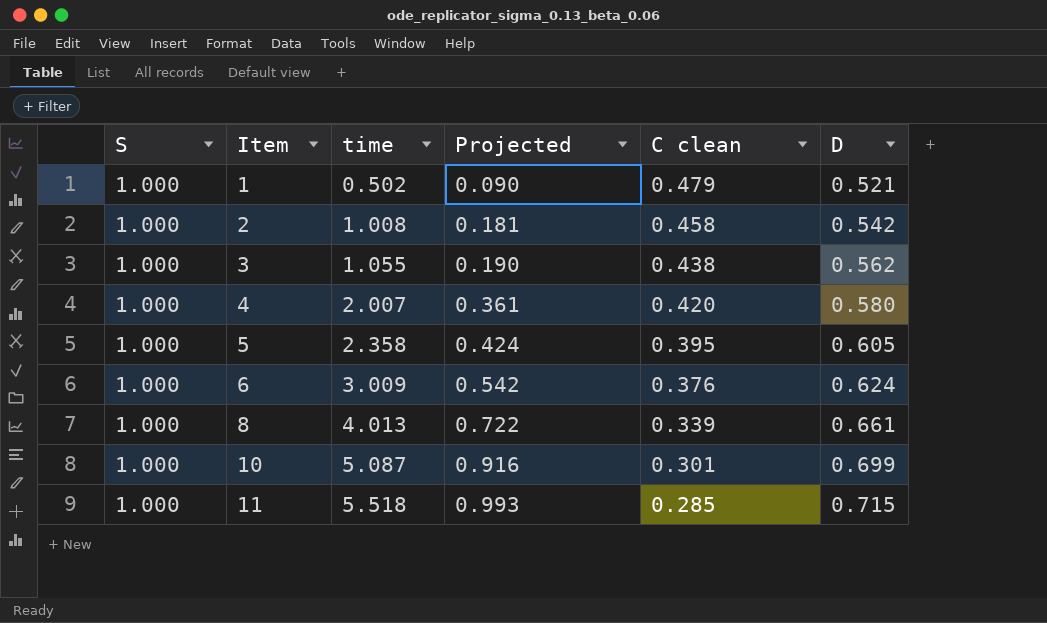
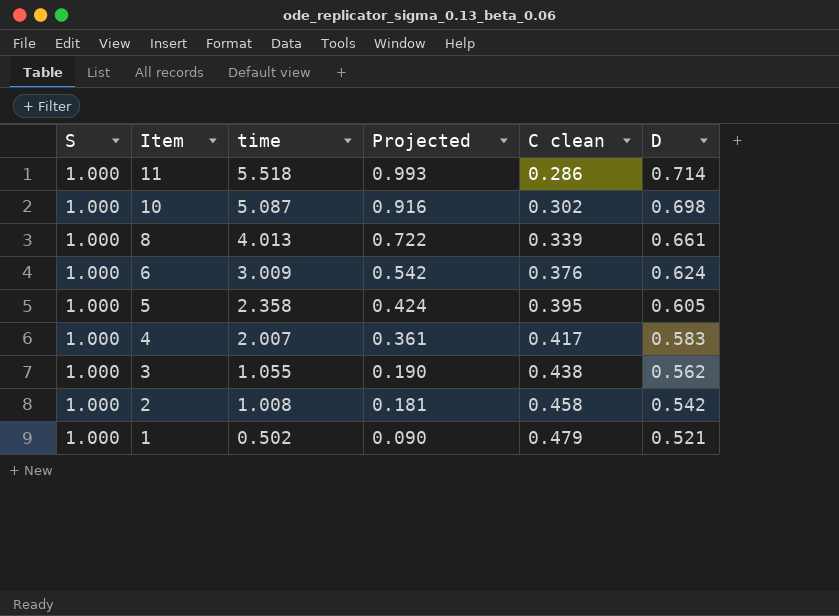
row order: Item ascending -> Item descending
11 | C clean: 0.285 -> 0.286
11 | D: 0.715 -> 0.714
10 | C clean: 0.301 -> 0.302
10 | D: 0.699 -> 0.698
4 | C clean: 0.420 -> 0.417
4 | D: 0.580 -> 0.583

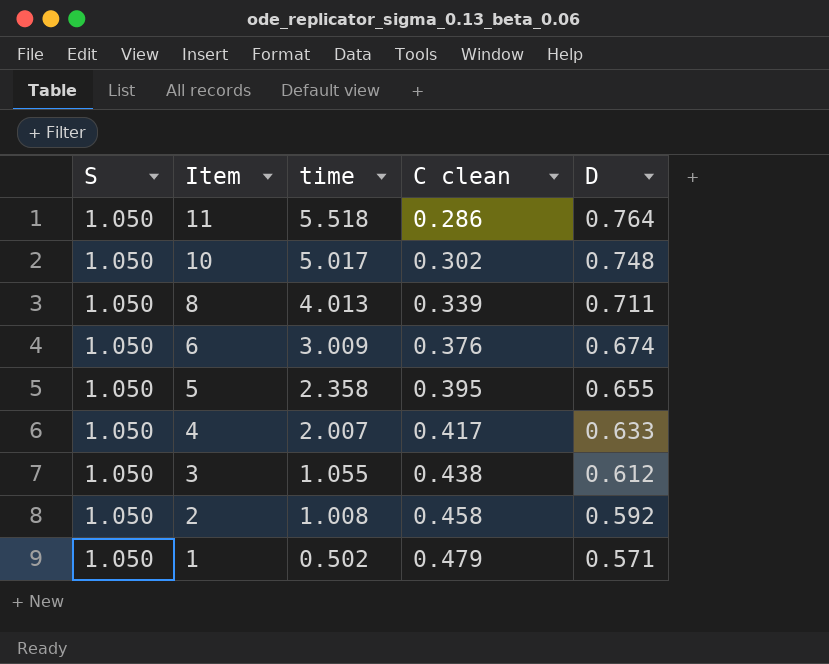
column Projected | formula: [time] * 0.18 -> none
11 | S: 1.000 -> 1.050
11 | D: 0.714 -> 0.764
10 | S: 1.000 -> 1.050
10 | time: 5.087 -> 5.017
10 | D: 0.698 -> 0.748
8 | S: 1.000 -> 1.050
8 | D: 0.661 -> 0.711
6 | S: 1.000 -> 1.050
6 | D: 0.624 -> 0.674
5 | S: 1.000 -> 1.050
5 | D: 0.605 -> 0.655
4 | S: 1.000 -> 1.050
4 | D: 0.583 -> 0.633
3 | S: 1.000 -> 1.050
3 | D: 0.562 -> 0.612
2 | S: 1.000 -> 1.050
2 | D: 0.542 -> 0.592
1 | S: 1.000 -> 1.050
1 | D: 0.521 -> 0.571

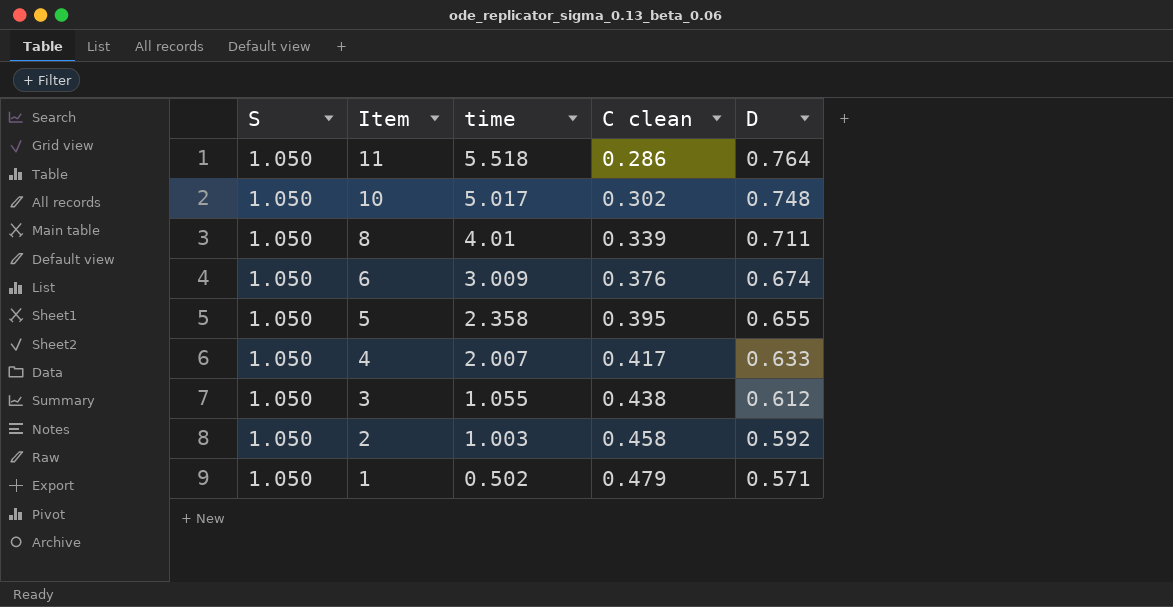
8 | time: 4.013 -> 4.01
2 | time: 1.008 -> 1.003

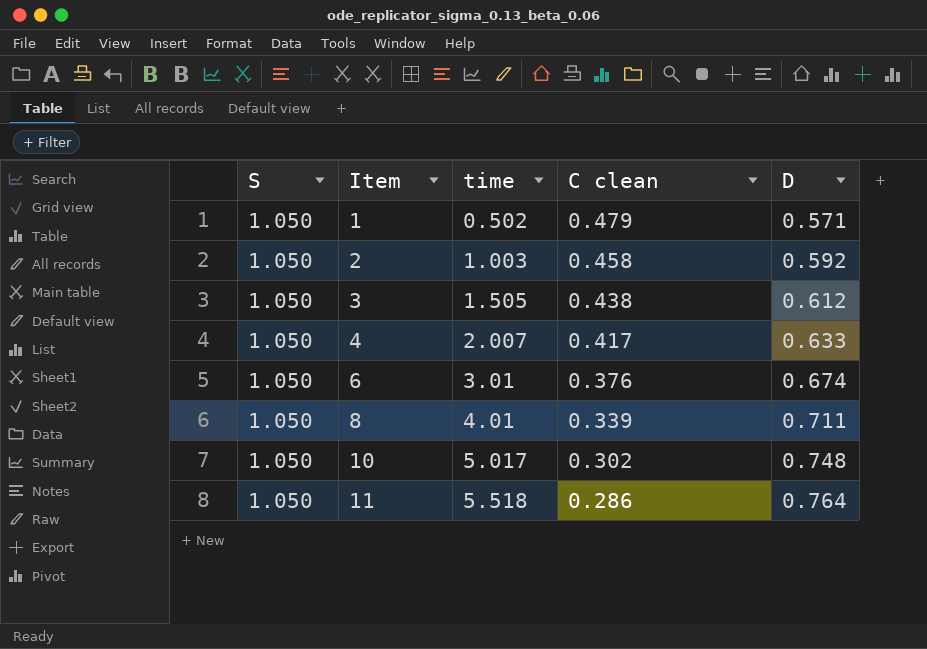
row order: Item descending -> Item ascending
row 5: 1.050 | 2.358 | 0.395 | 0.655 -> none
3 | time: 1.055 -> 1.505
6 | time: 3.009 -> 3.01

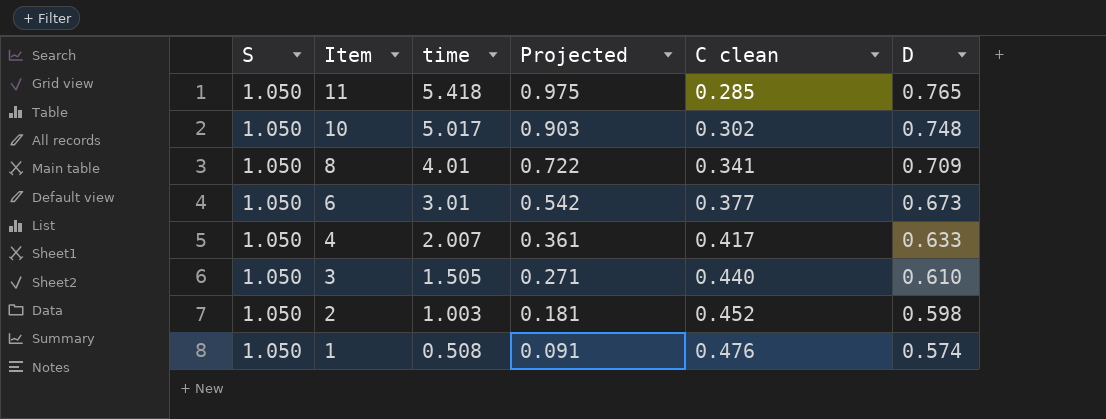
row order: Item ascending -> Item descending
column Projected | formula: none -> [time] * 0.18
11 | time: 5.518 -> 5.418
11 | C clean: 0.286 -> 0.285
11 | D: 0.764 -> 0.765
8 | C clean: 0.339 -> 0.341
8 | D: 0.711 -> 0.709
6 | C clean: 0.376 -> 0.377
6 | D: 0.674 -> 0.673
3 | C clean: 0.438 -> 0.440
3 | D: 0.612 -> 0.610
2 | C clean: 0.458 -> 0.452
2 | D: 0.592 -> 0.598
1 | time: 0.502 -> 0.508
1 | C clean: 0.479 -> 0.476
1 | D: 0.571 -> 0.574

